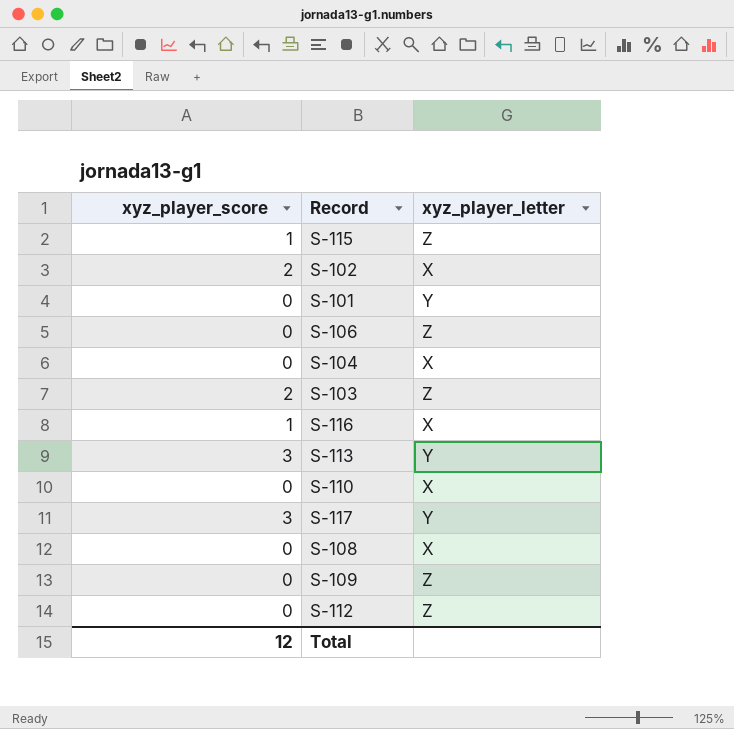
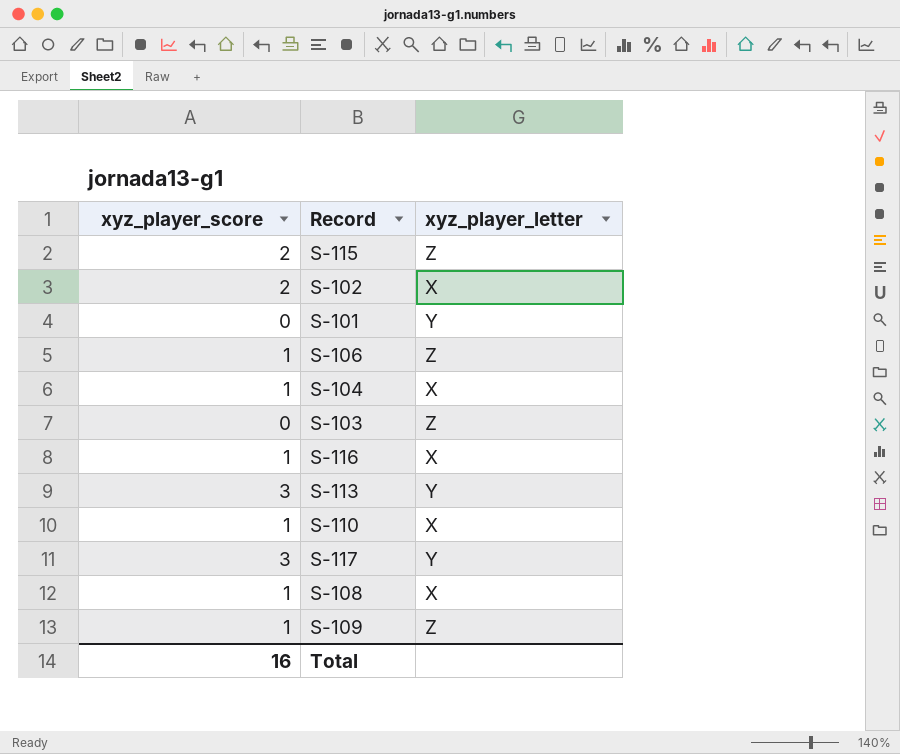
row S-112: 0 | Z -> none
S-115 | xyz_player_score: 1 -> 2
S-106 | xyz_player_score: 0 -> 1
S-104 | xyz_player_score: 0 -> 1
S-103 | xyz_player_score: 2 -> 0
S-110 | xyz_player_score: 0 -> 1
S-108 | xyz_player_score: 0 -> 1
S-109 | xyz_player_score: 0 -> 1
Total | xyz_player_score: 12 -> 16

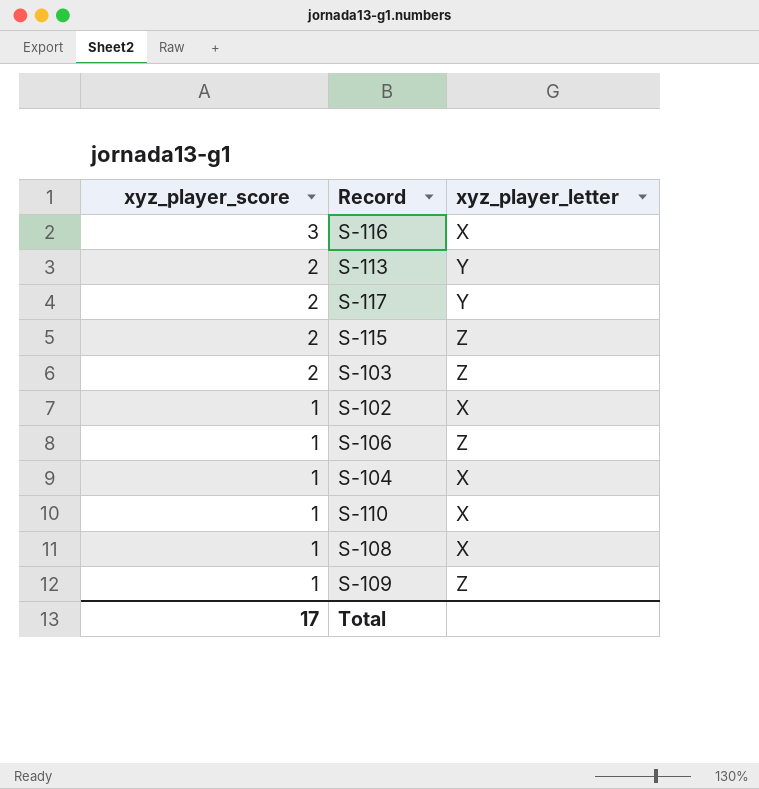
row order: none -> xyz_player_score descending
row S-101: 0 | Y -> none
S-116 | xyz_player_score: 1 -> 3
S-113 | xyz_player_score: 3 -> 2
S-117 | xyz_player_score: 3 -> 2
S-103 | xyz_player_score: 0 -> 2
S-102 | xyz_player_score: 2 -> 1
Total | xyz_player_score: 16 -> 17

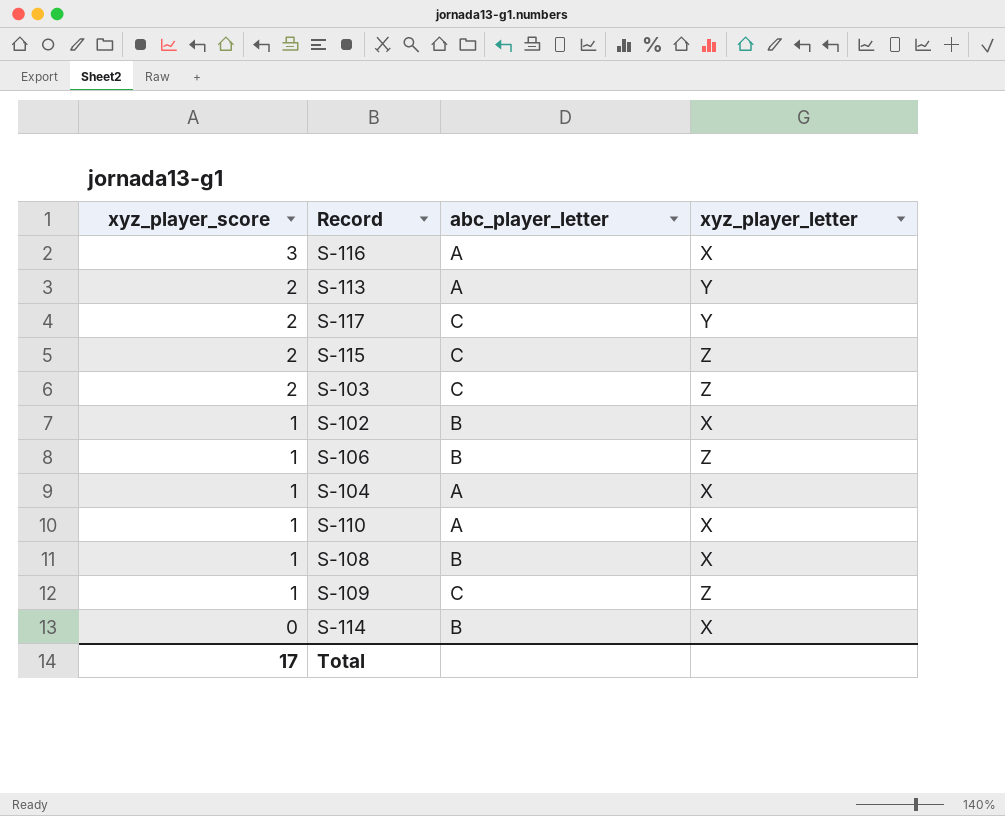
column abc_player_letter | position: none -> 3
row S-114: none -> 0 | B | X

